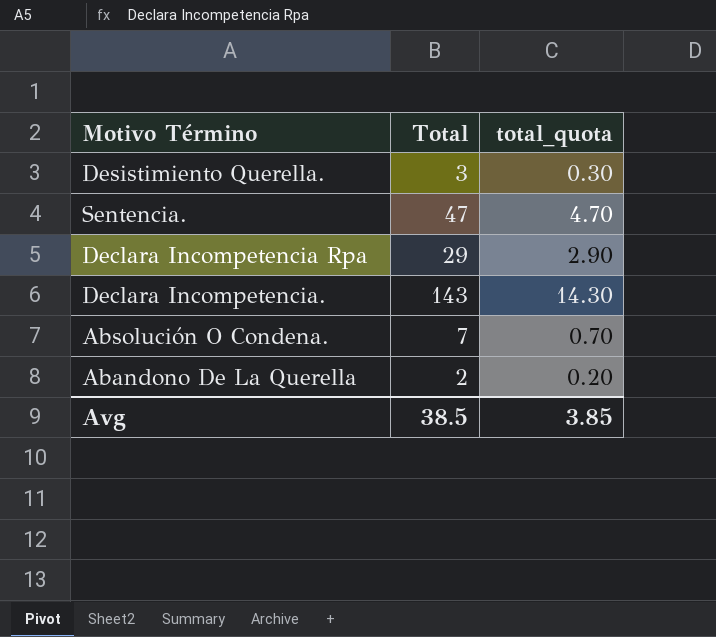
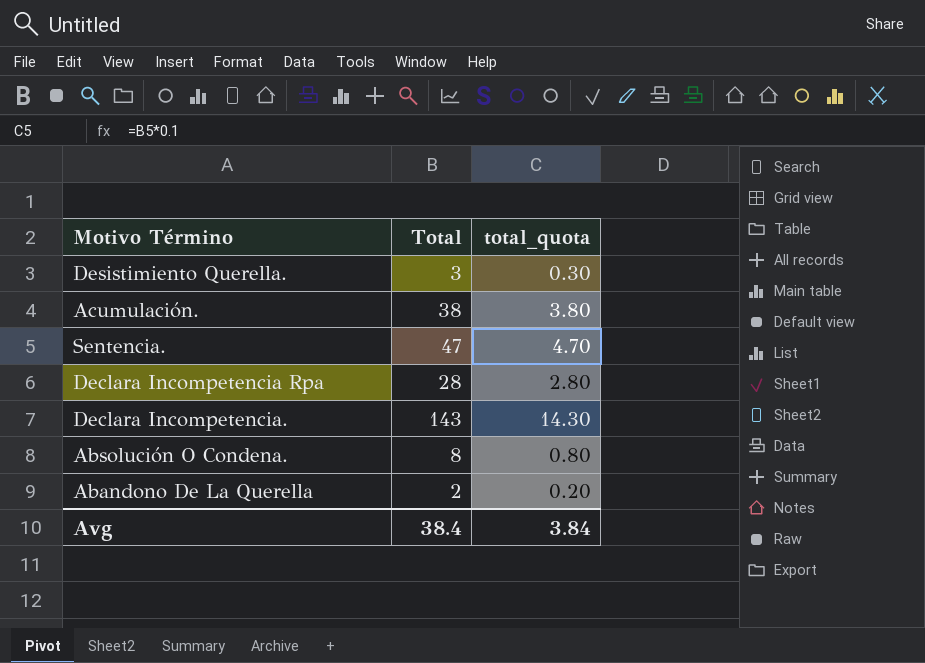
row Acumulación.: none -> 38 | 3.80
Declara Incompetencia Rpa | Total: 29 -> 28
Declara Incompetencia Rpa | total_quota: 2.90 -> 2.80
Absolución O Condena. | Total: 7 -> 8
Absolución O Condena. | total_quota: 0.70 -> 0.80
Avg | Total: 38.5 -> 38.4
Avg | total_quota: 3.85 -> 3.84

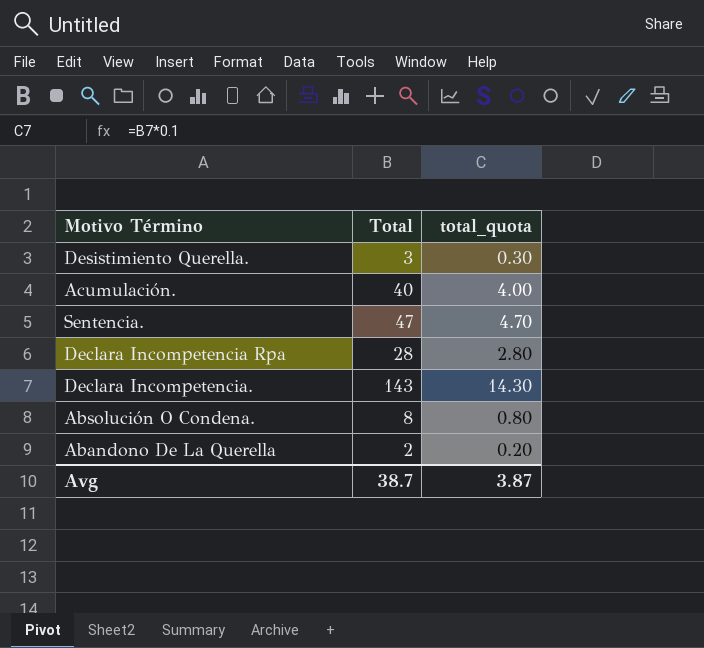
Acumulación. | Total: 38 -> 40
Acumulación. | total_quota: 3.80 -> 4.00
Avg | Total: 38.4 -> 38.7
Avg | total_quota: 3.84 -> 3.87

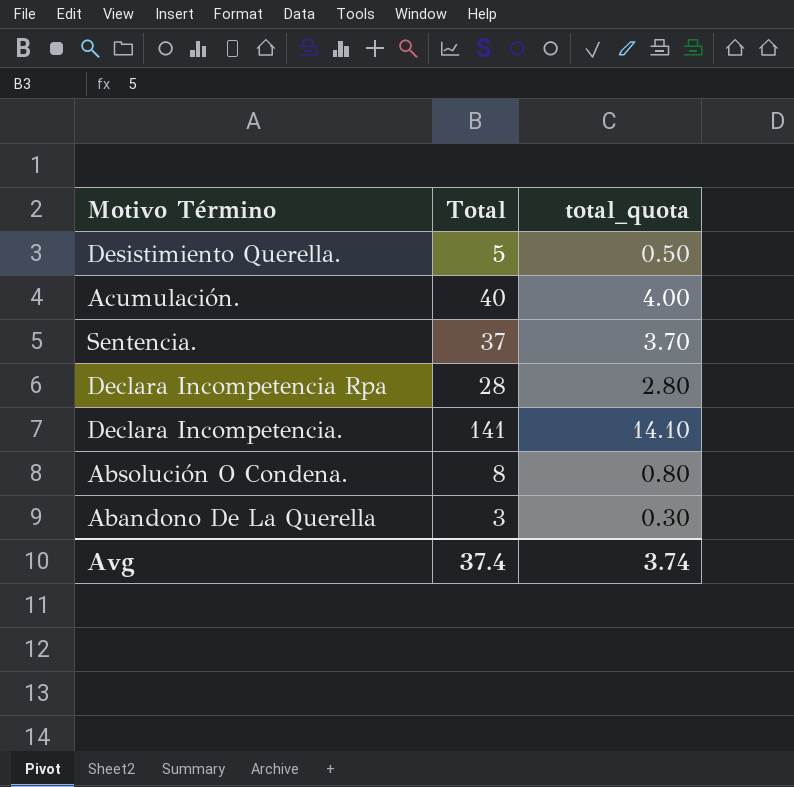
Desistimiento Querella. | Total: 3 -> 5
Desistimiento Querella. | total_quota: 0.30 -> 0.50
Sentencia. | Total: 47 -> 37
Sentencia. | total_quota: 4.70 -> 3.70
Declara Incompetencia. | Total: 143 -> 141
Declara Incompetencia. | total_quota: 14.30 -> 14.10
Abandono De La Querella | Total: 2 -> 3
Abandono De La Querella | total_quota: 0.20 -> 0.30
Avg | Total: 38.7 -> 37.4
Avg | total_quota: 3.87 -> 3.74

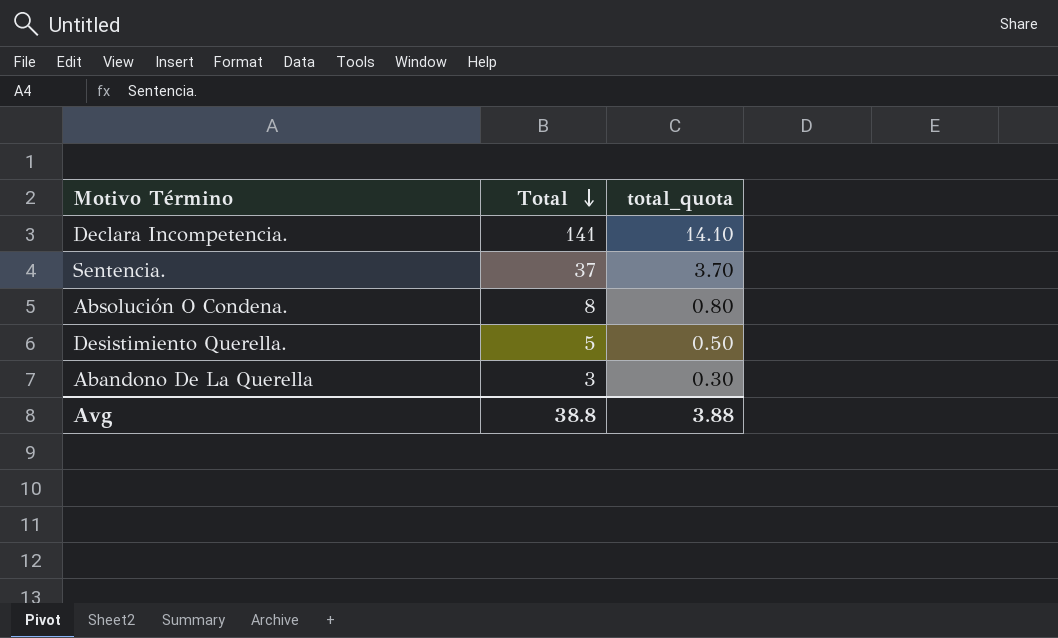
row order: none -> Total descending
row Acumulación.: 40 | 4.00 -> none
row Declara Incompetencia Rpa: 28 | 2.80 -> none
Avg | Total: 37.4 -> 38.8
Avg | total_quota: 3.74 -> 3.88

